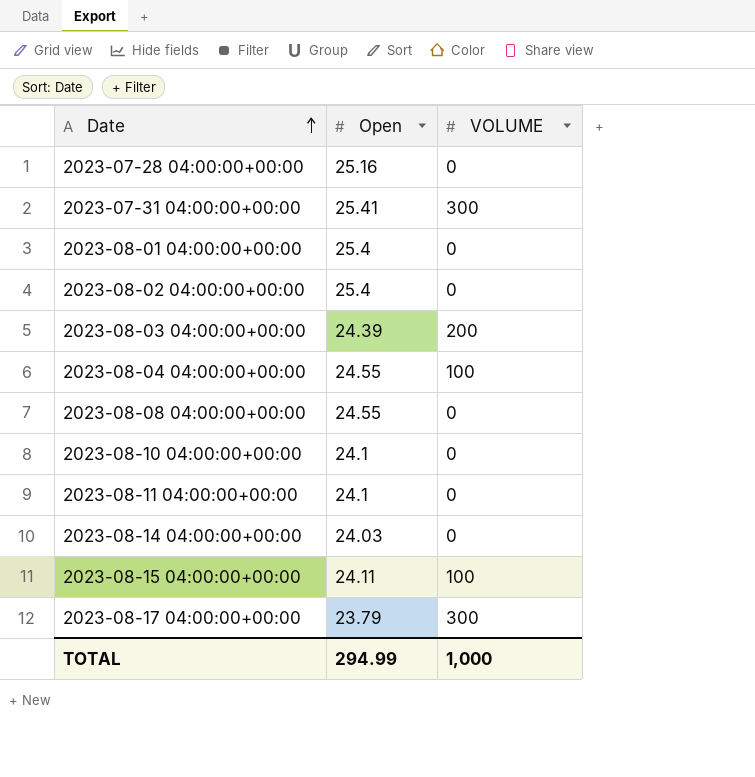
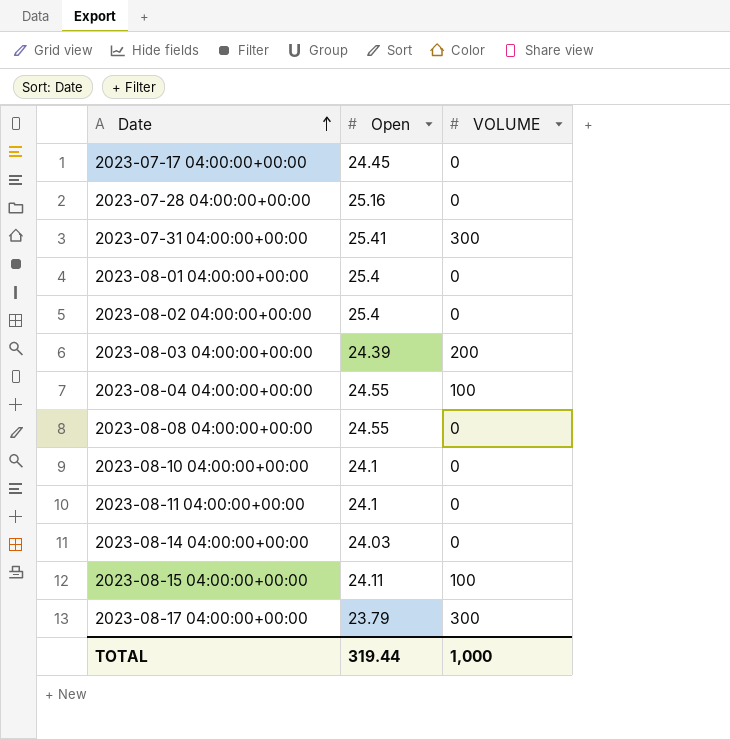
row 2023-07-17 04:00:00+00:00: none -> 24.45 | 0
TOTAL | Open: 294.99 -> 319.44

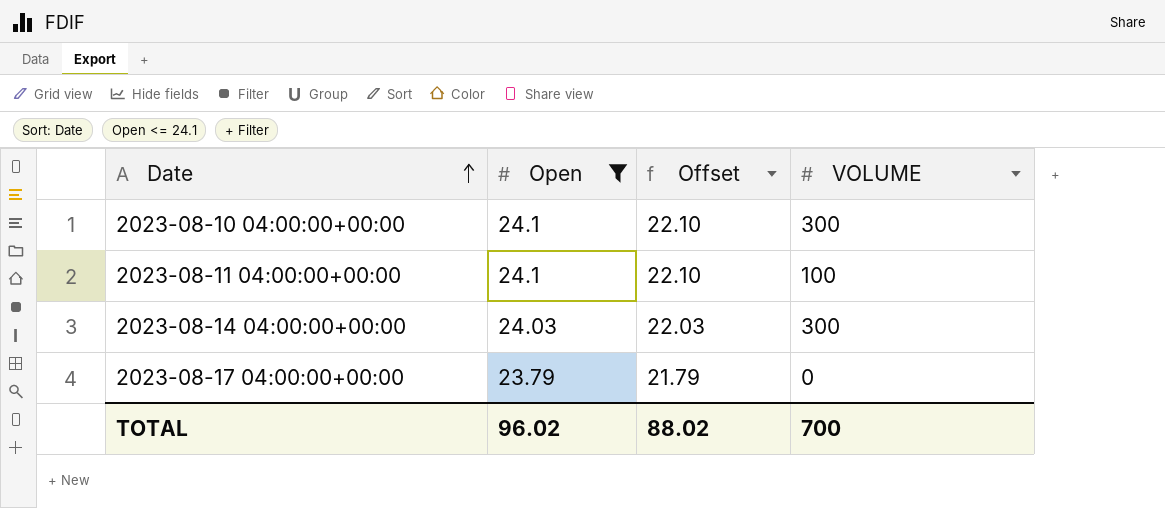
filter: none -> Open <= 24.1
column Offset | formula: none -> [Open] - 2
2023-08-10 04:00:00+00:00 | VOLUME: 0 -> 300
2023-08-11 04:00:00+00:00 | VOLUME: 0 -> 100
2023-08-14 04:00:00+00:00 | VOLUME: 0 -> 300
2023-08-17 04:00:00+00:00 | VOLUME: 300 -> 0
TOTAL | Open: 319.44 -> 96.02
TOTAL | VOLUME: 1,000 -> 700

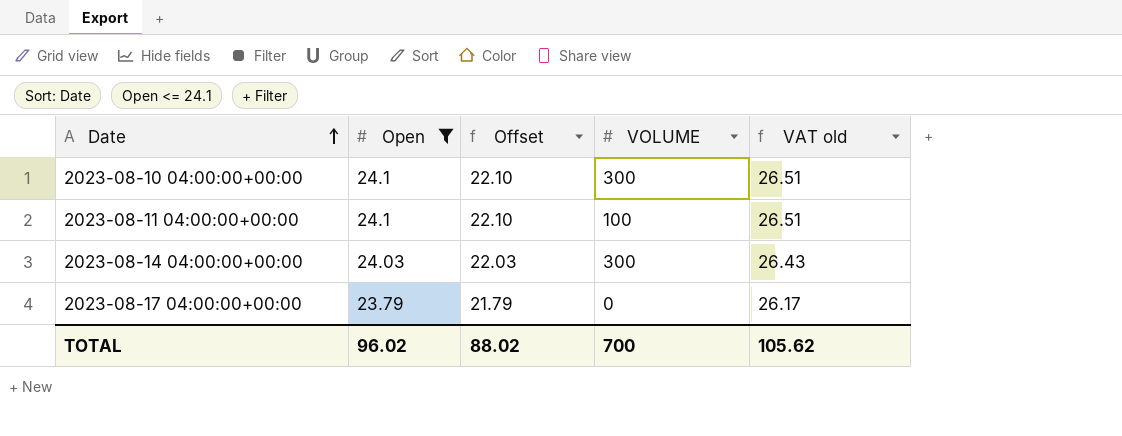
column VAT old | formula: none -> [Open] * 1.1

